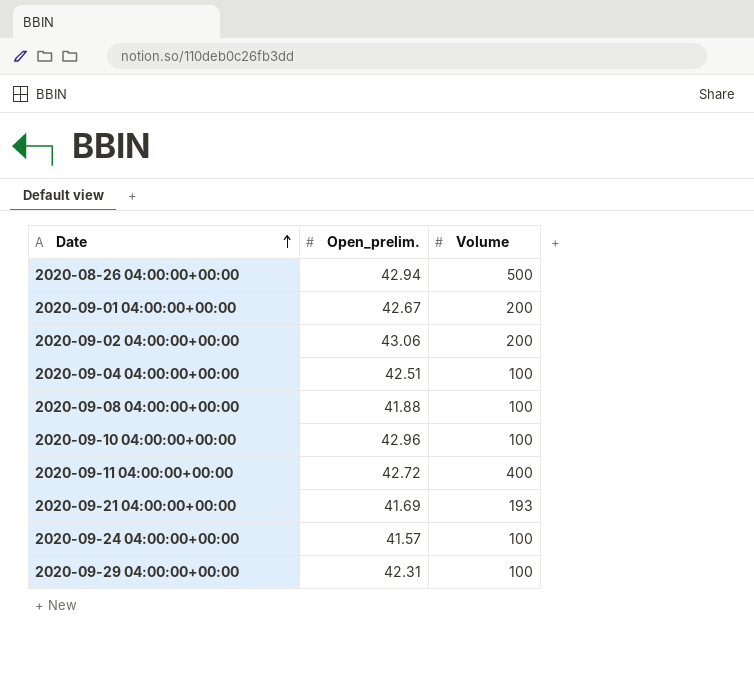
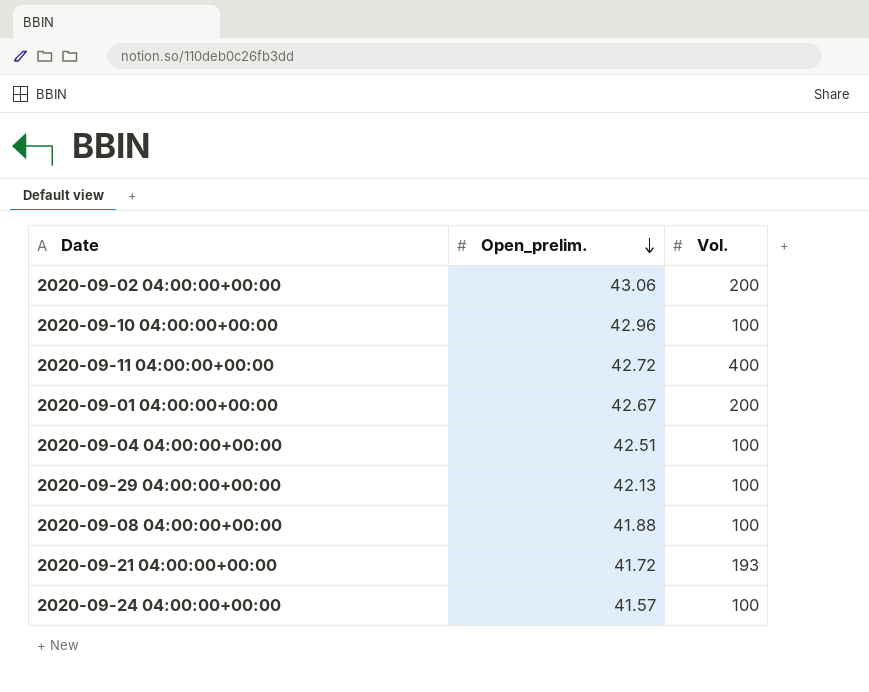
row order: Date ascending -> Open_prelim. descending
column name: Volume -> Vol.
row 2020-08-26 04:00:00+00:00: 42.94 | 500 -> none
2020-09-29 04:00:00+00:00 | Open_prelim.: 42.31 -> 42.13
2020-09-21 04:00:00+00:00 | Open_prelim.: 41.69 -> 41.72

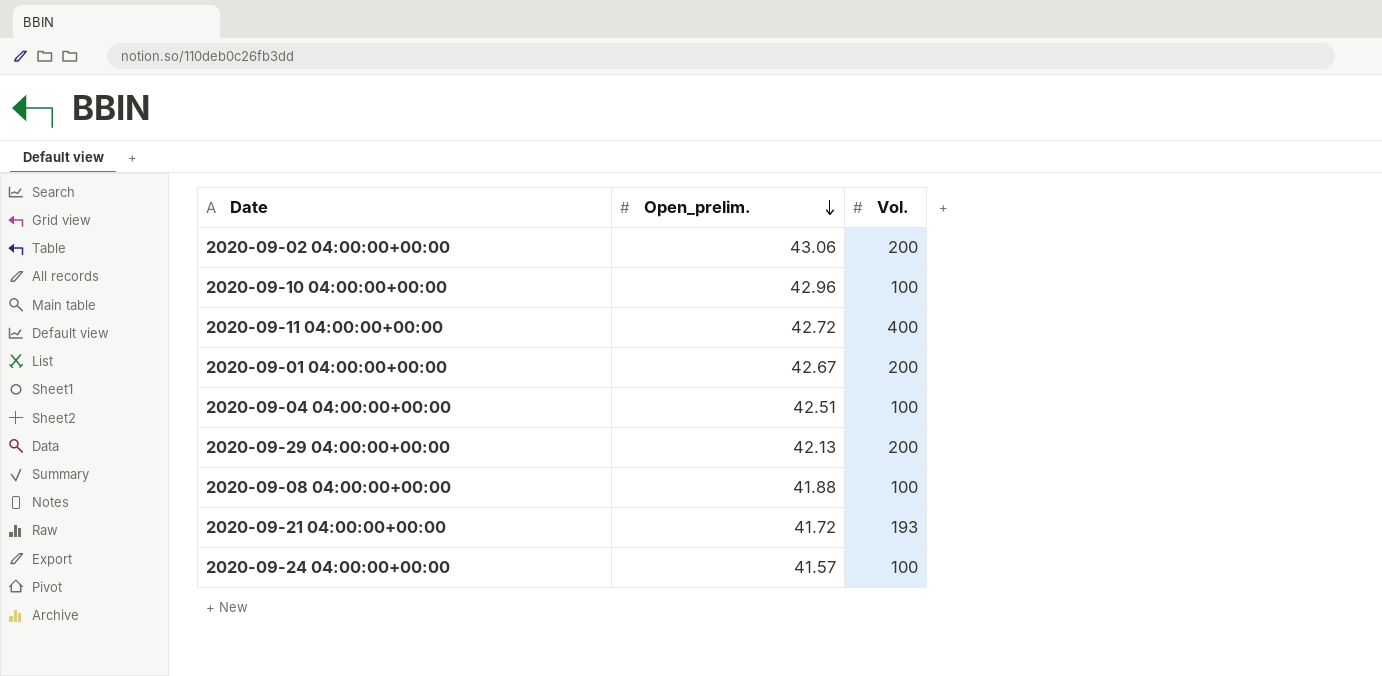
2020-09-29 04:00:00+00:00 | Vol.: 100 -> 200

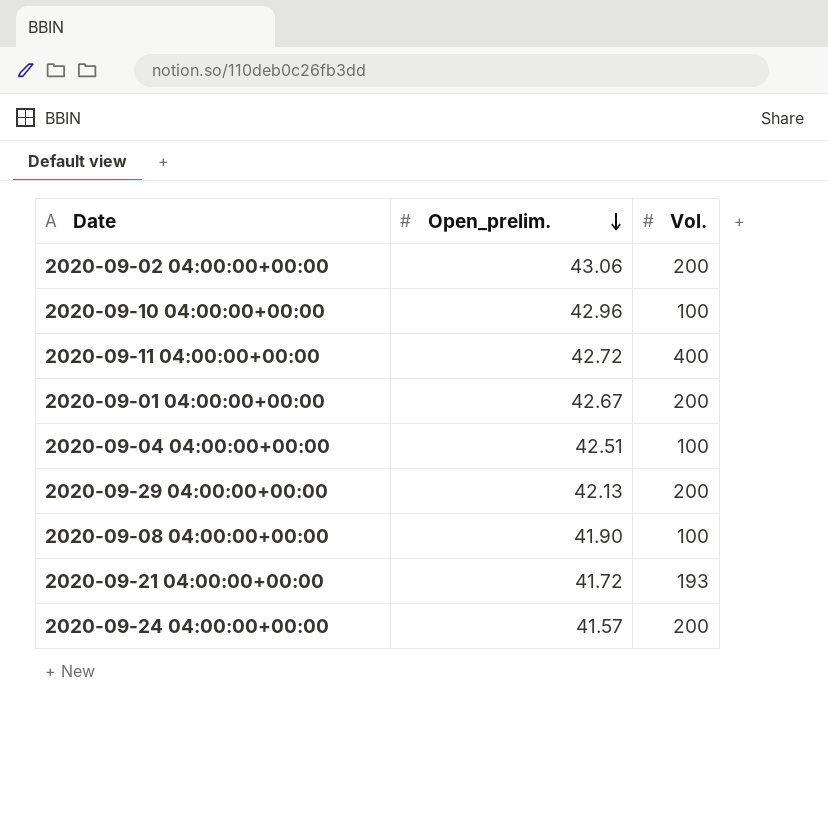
2020-09-08 04:00:00+00:00 | Open_prelim.: 41.88 -> 41.90
2020-09-24 04:00:00+00:00 | Vol.: 100 -> 200

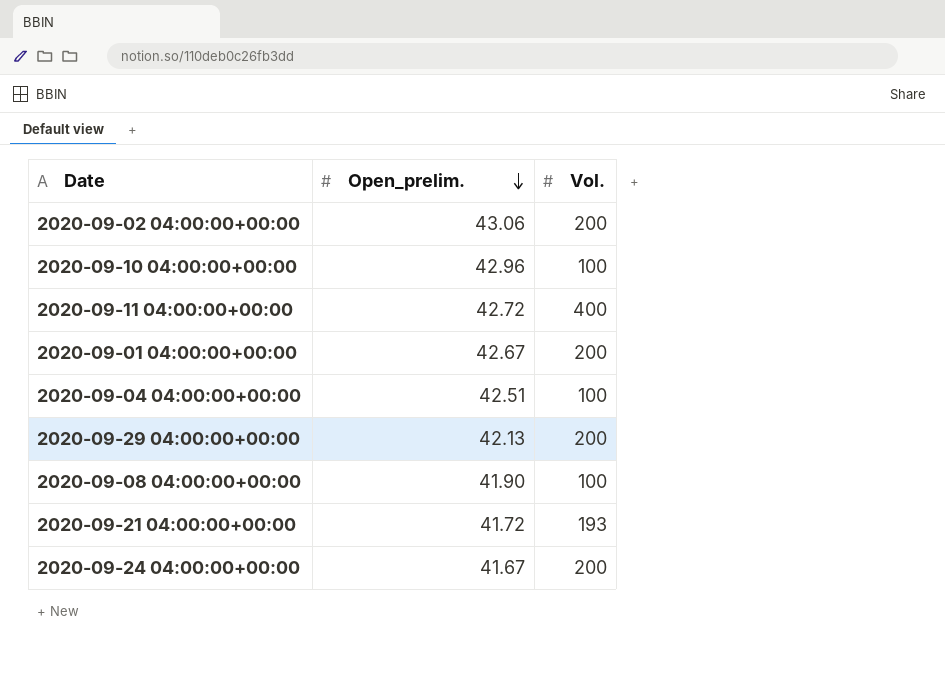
2020-09-24 04:00:00+00:00 | Open_prelim.: 41.57 -> 41.67

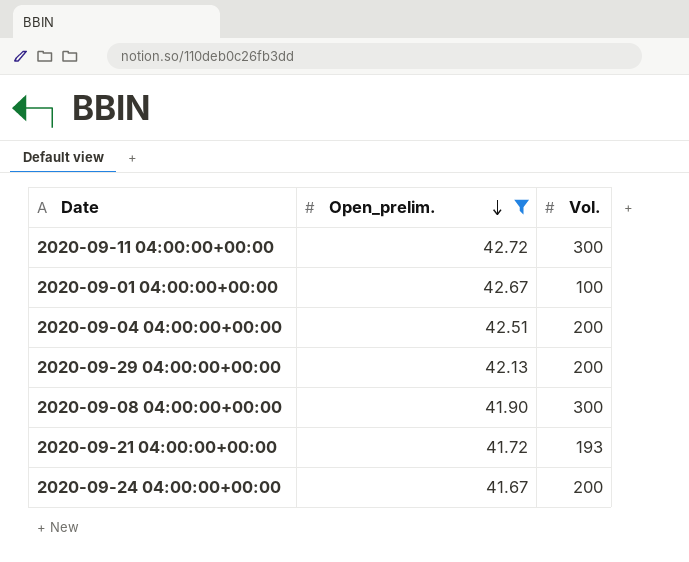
filter: none -> Open_prelim. <= 42.72
2020-09-11 04:00:00+00:00 | Vol.: 400 -> 300
2020-09-01 04:00:00+00:00 | Vol.: 200 -> 100
2020-09-04 04:00:00+00:00 | Vol.: 100 -> 200
2020-09-08 04:00:00+00:00 | Vol.: 100 -> 300

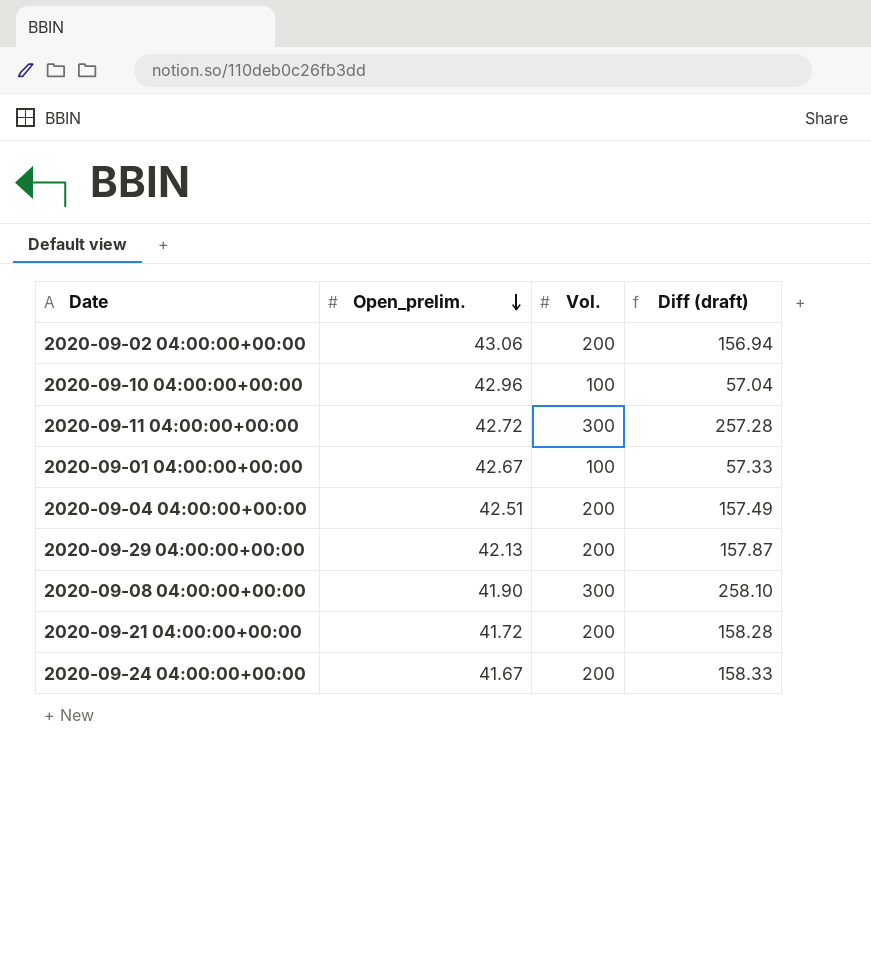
filter: Open_prelim. <= 42.72 -> none
column Diff (draft) | formula: none -> [Vol.] - [Open_prelim.]
2020-09-21 04:00:00+00:00 | Vol.: 193 -> 200

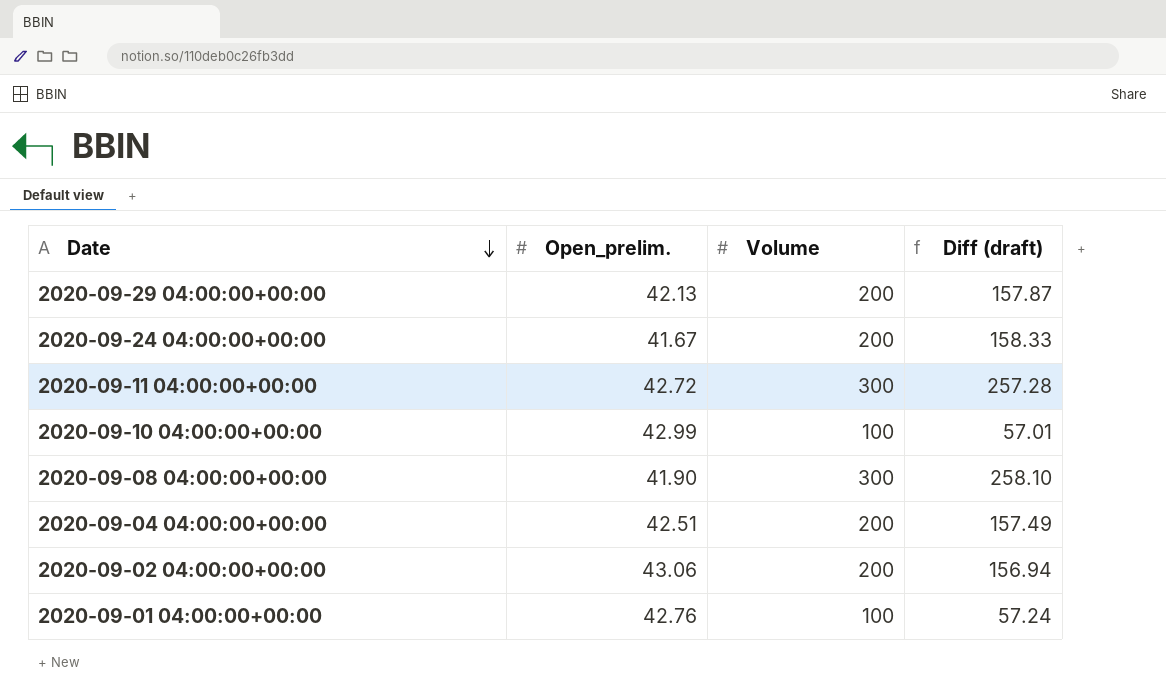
row order: Open_prelim. descending -> Date descending
column name: Vol. -> Volume
row 2020-09-21 04:00:00+00:00: 41.72 | 200 | 158.28 -> none
2020-09-10 04:00:00+00:00 | Open_prelim.: 42.96 -> 42.99
2020-09-10 04:00:00+00:00 | Diff (draft): 57.04 -> 57.01
2020-09-01 04:00:00+00:00 | Open_prelim.: 42.67 -> 42.76
2020-09-01 04:00:00+00:00 | Diff (draft): 57.33 -> 57.24

